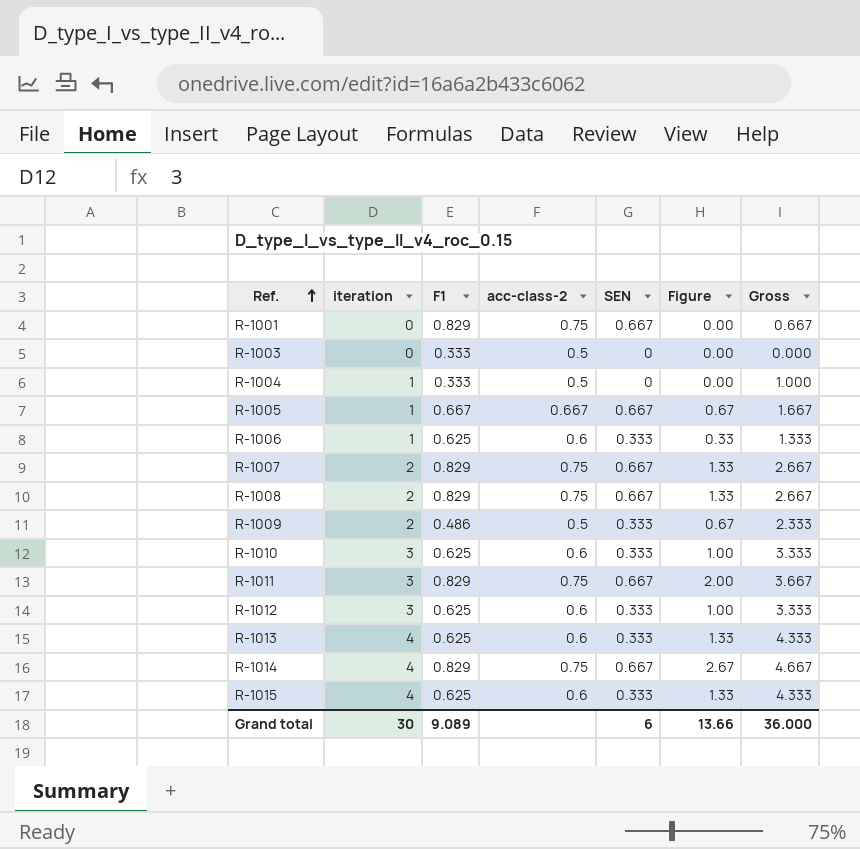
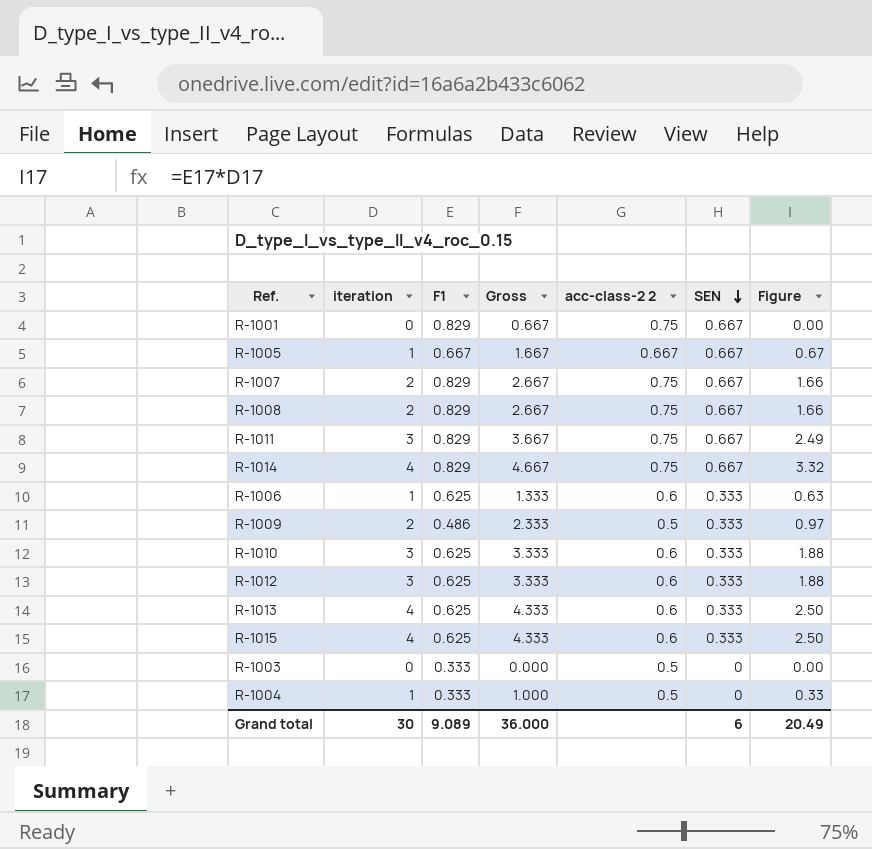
row order: Ref. ascending -> SEN descending
column Gross | position: 7 -> 4
column name: acc-class-2 -> acc-class-2 2
column Figure | formula: [iteration] * [SEN] -> [iteration] * [F1]
Grand total | Figure: 13.66 -> 20.49

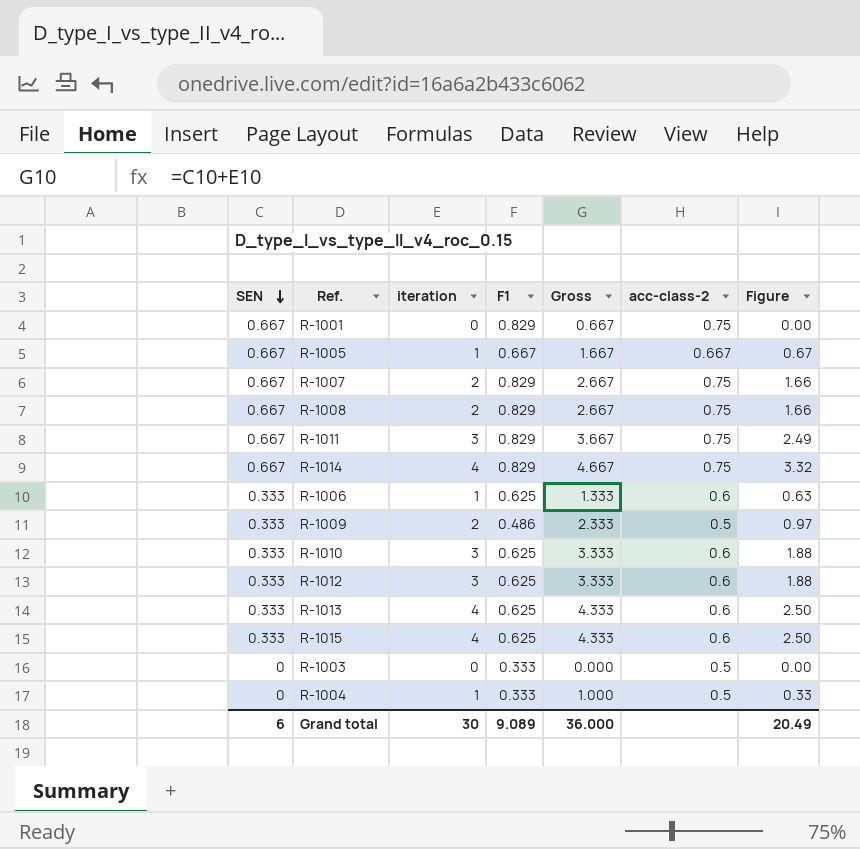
column SEN | position: 6 -> 1
column name: acc-class-2 2 -> acc-class-2

